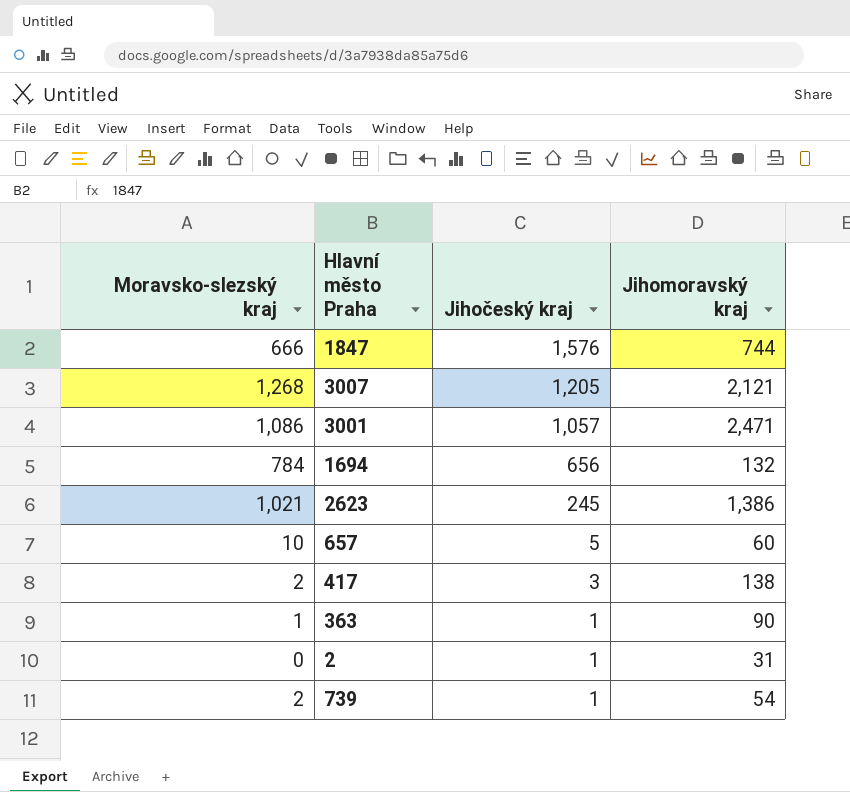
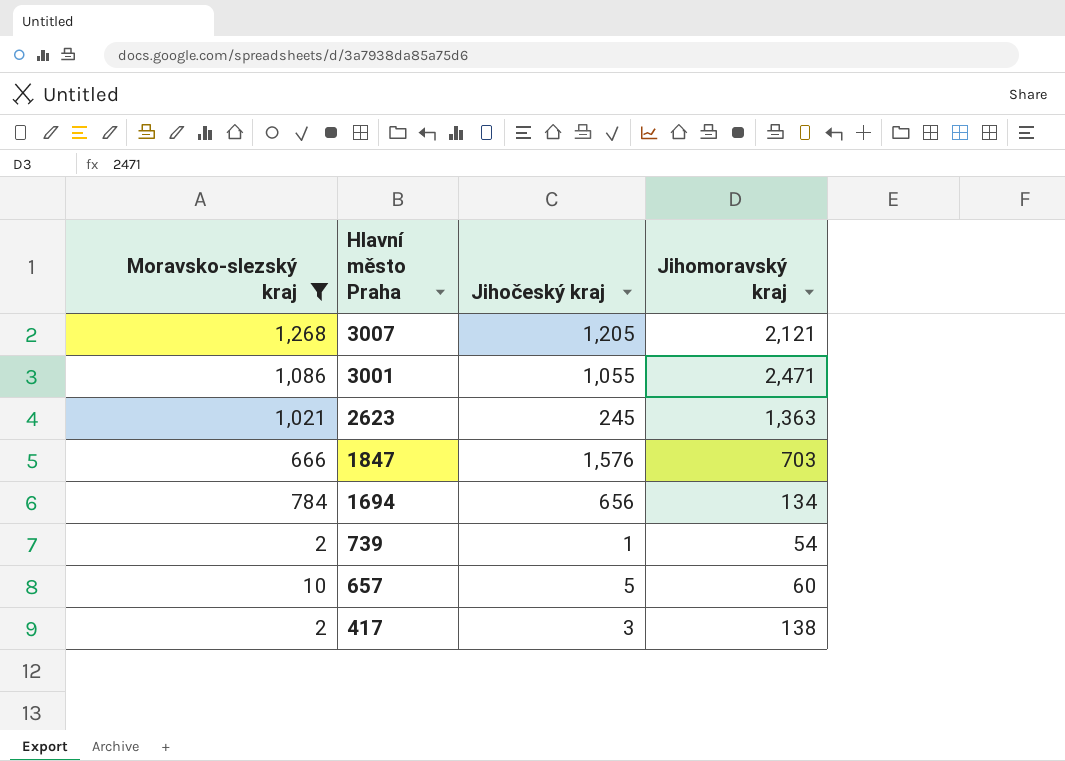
filter: none -> Moravsko-slezský kraj >= 2
row order: Jihočeský kraj descending -> Hlavní město Praha descending
3001 | Jihočeský kraj: 1,057 -> 1,055
2623 | Jihomoravský kraj: 1,386 -> 1,363
1847 | Jihomoravský kraj: 744 -> 703
1694 | Jihomoravský kraj: 132 -> 134

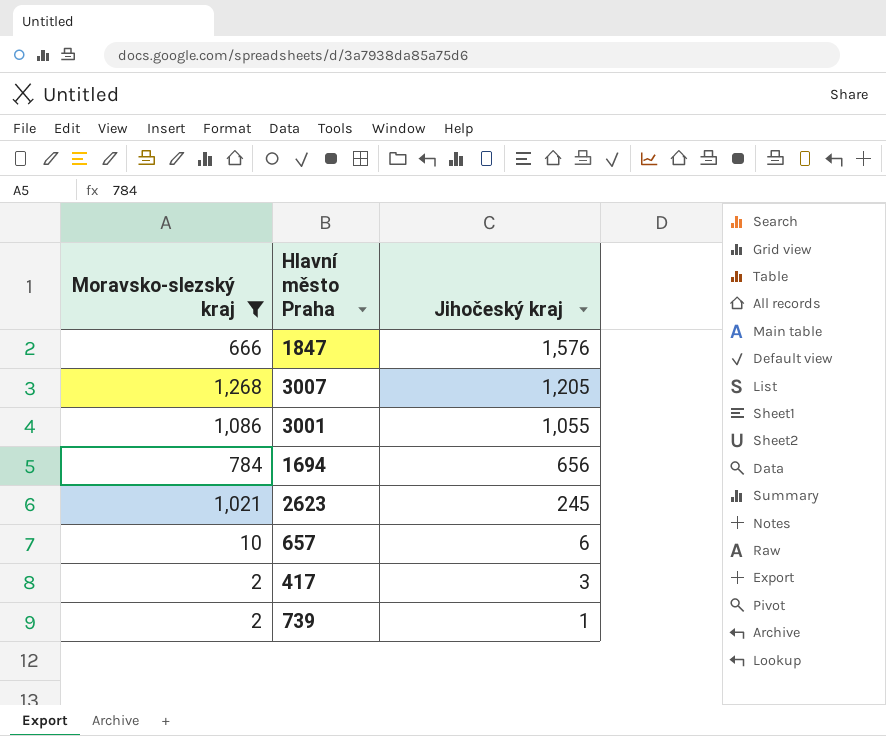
row order: Hlavní město Praha descending -> Jihočeský kraj descending
column Jihomoravský kraj | position: 4 -> none
657 | Jihočeský kraj: 5 -> 6

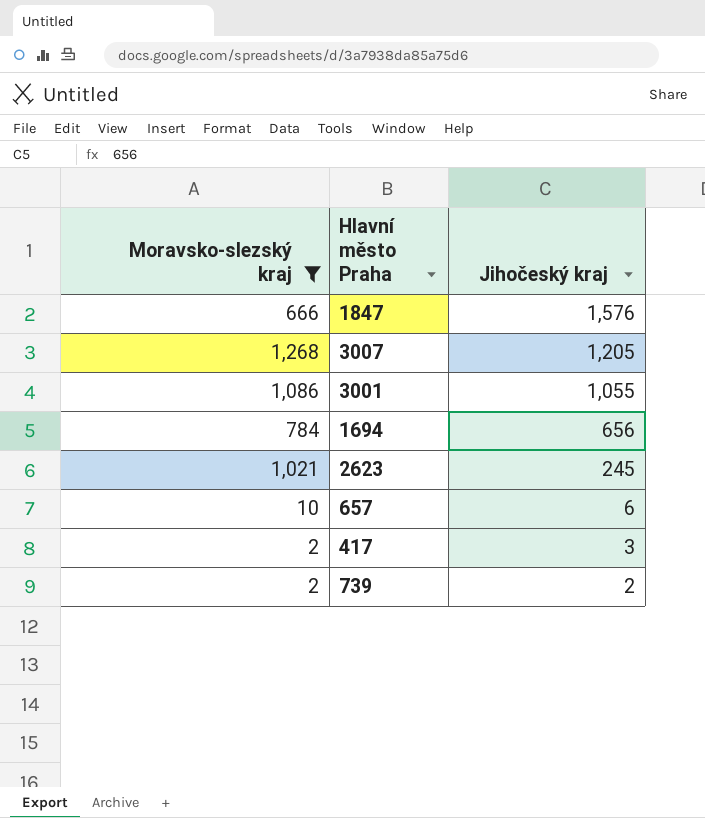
739 | Jihočeský kraj: 1 -> 2

